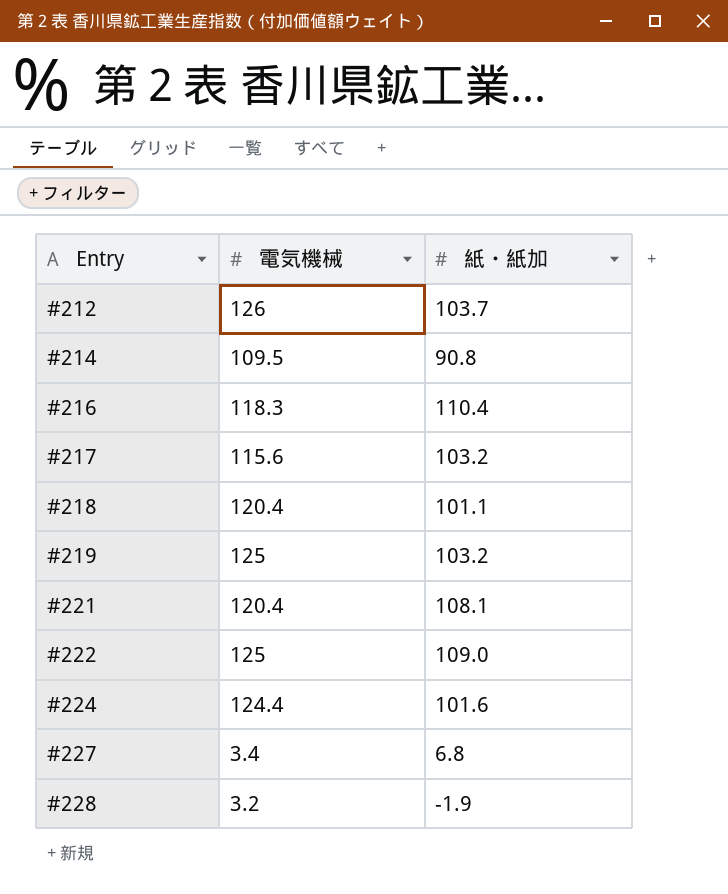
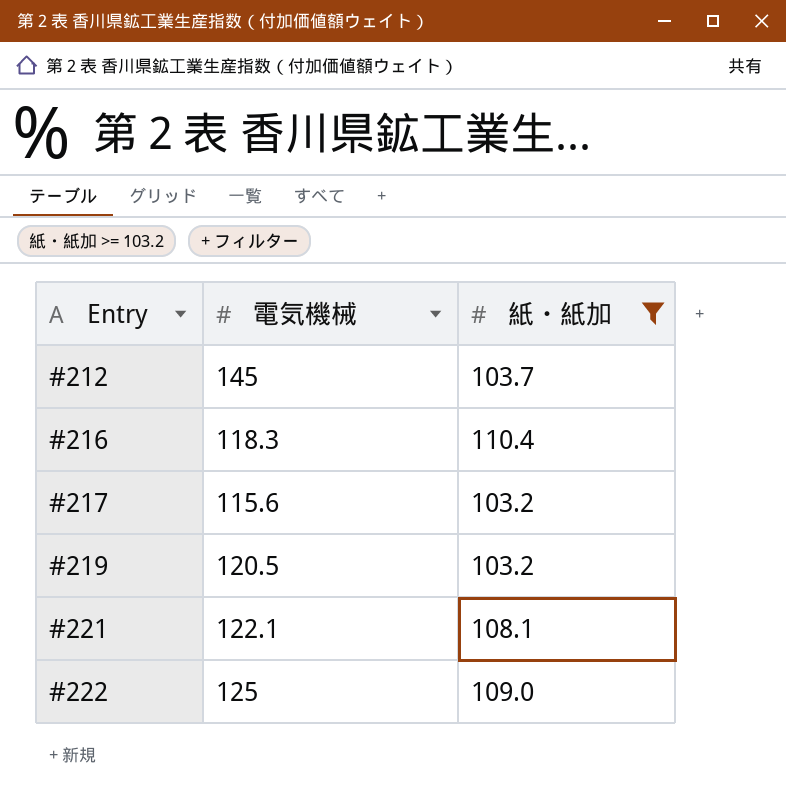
filter: none -> 紙・紙加 >= 103.2
#212 | 電気機械: 126 -> 145
#219 | 電気機械: 125 -> 120.5
#221 | 電気機械: 120.4 -> 122.1

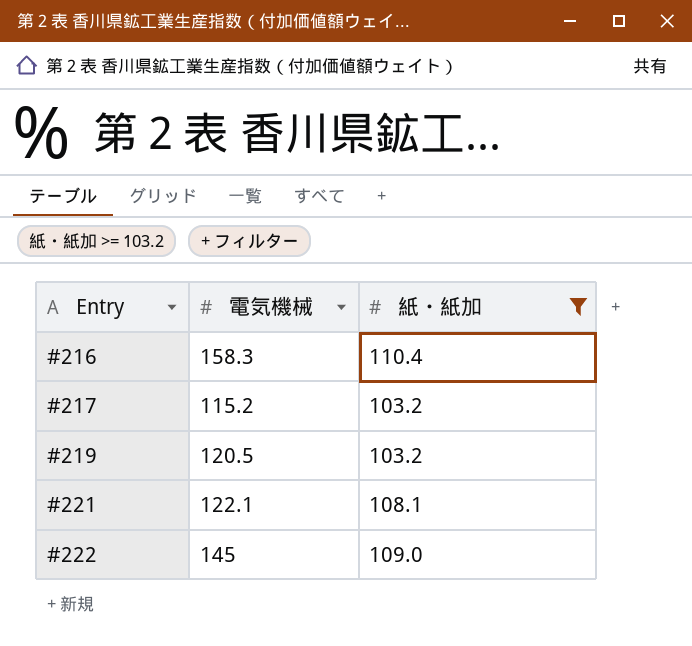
row #212: 145 | 103.7 -> none
#216 | 電気機械: 118.3 -> 158.3
#217 | 電気機械: 115.6 -> 115.2
#222 | 電気機械: 125 -> 145

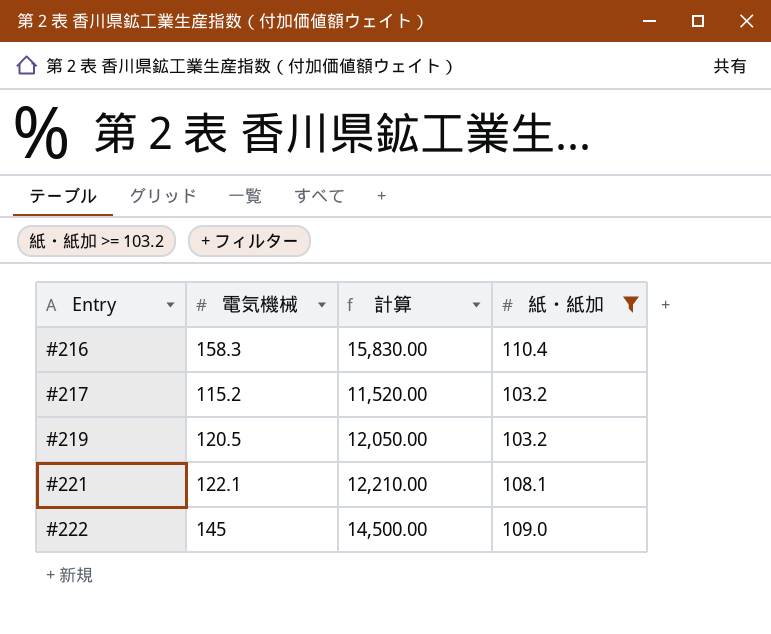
column 計算 | formula: none -> [電気機械] * 100

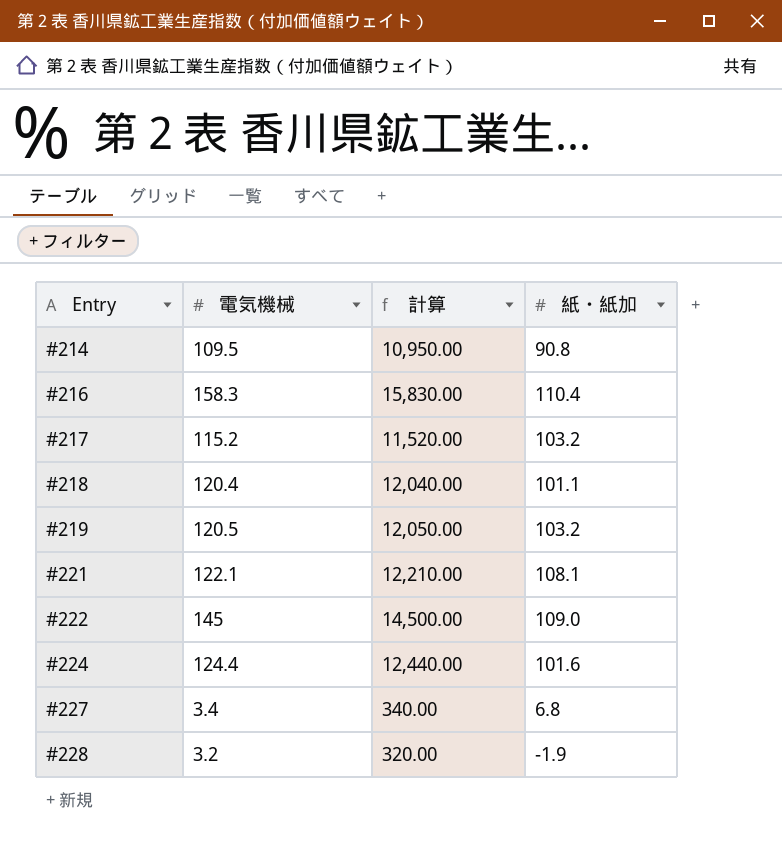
filter: 紙・紙加 >= 103.2 -> none

